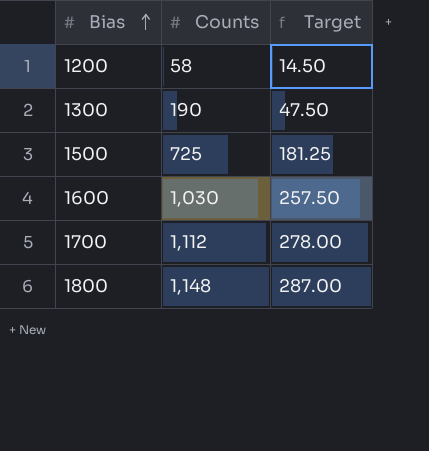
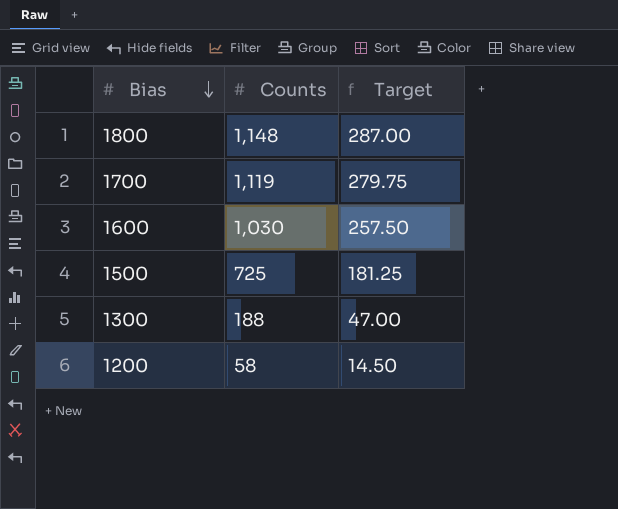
row order: Bias ascending -> Bias descending
1700 | Counts: 1,112 -> 1,119
1700 | Target: 278.00 -> 279.75
1300 | Counts: 190 -> 188
1300 | Target: 47.50 -> 47.00

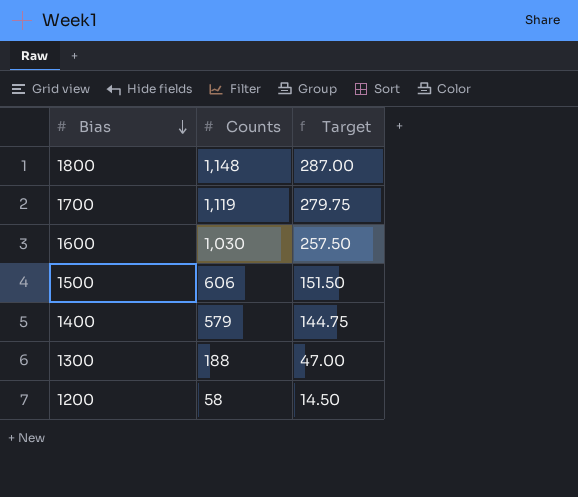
1500 | Counts: 725 -> 606
1500 | Target: 181.25 -> 151.50
row 1400: none -> 579 | 144.75

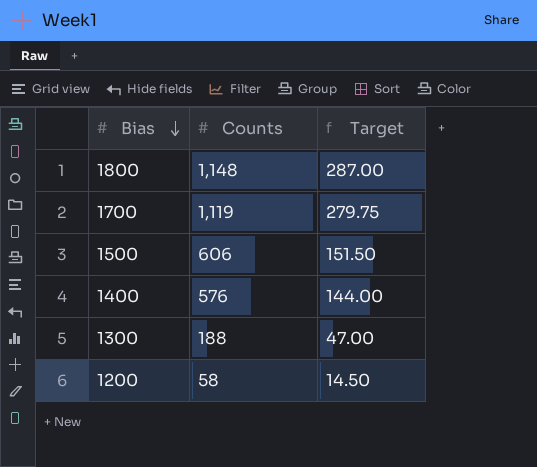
row 1600: 1,030 | 257.50 -> none
1400 | Counts: 579 -> 576
1400 | Target: 144.75 -> 144.00

